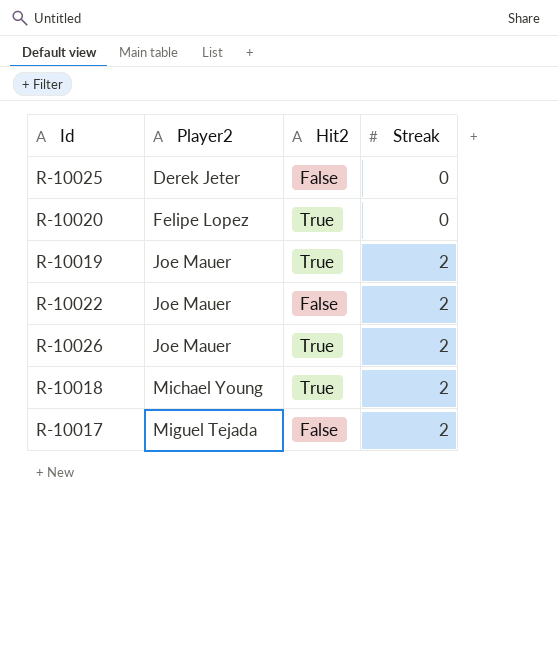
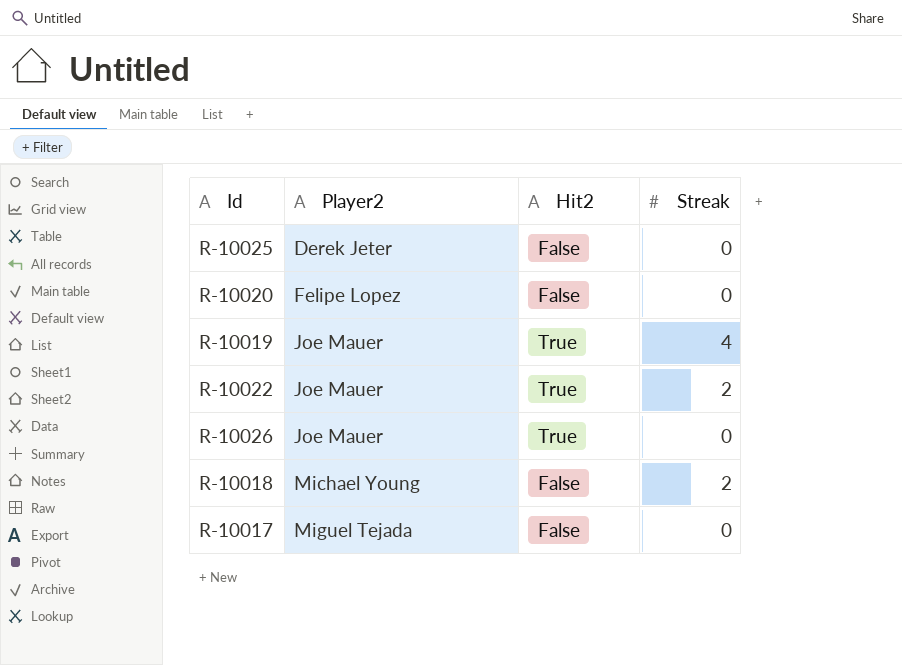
R-10020 | Hit2: True -> False
R-10019 | Streak: 2 -> 4
R-10022 | Hit2: False -> True
R-10026 | Streak: 2 -> 0
R-10018 | Hit2: True -> False
R-10017 | Streak: 2 -> 0

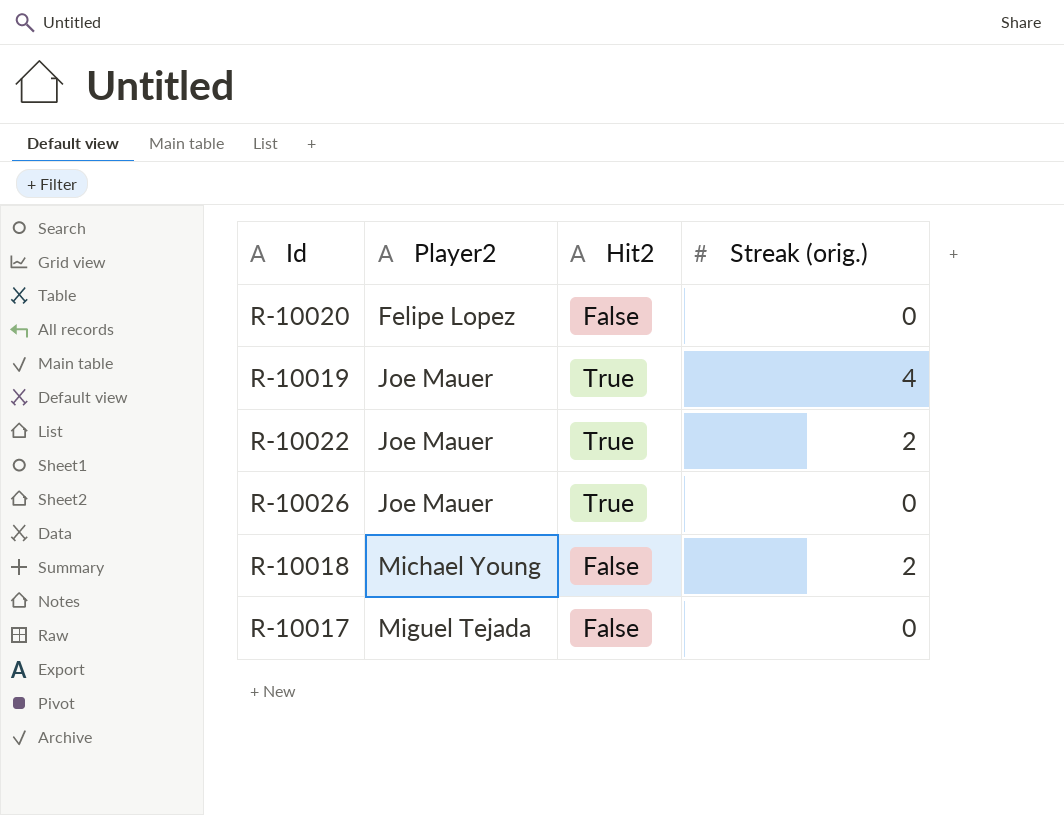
column name: Streak -> Streak (orig.)
row R-10025: Derek Jeter | False | 0 -> none

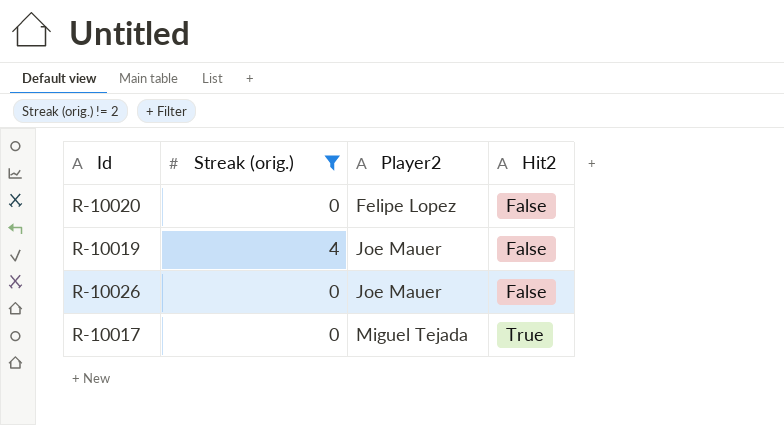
filter: none -> Streak (orig.) != 2
column Streak (orig.) | position: 4 -> 2
R-10019 | Hit2: True -> False
R-10026 | Hit2: True -> False
R-10017 | Hit2: False -> True

